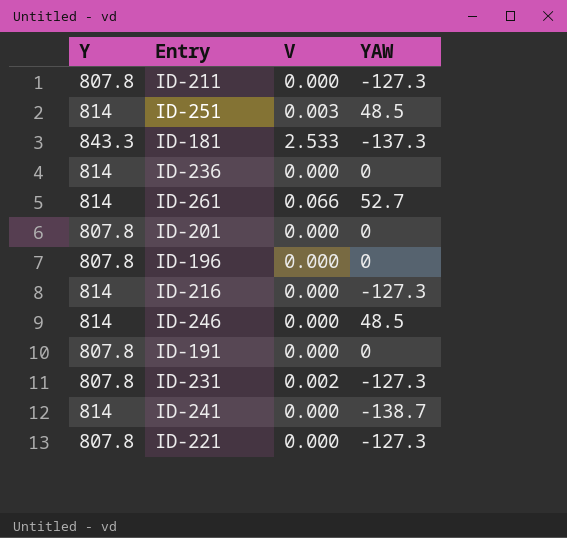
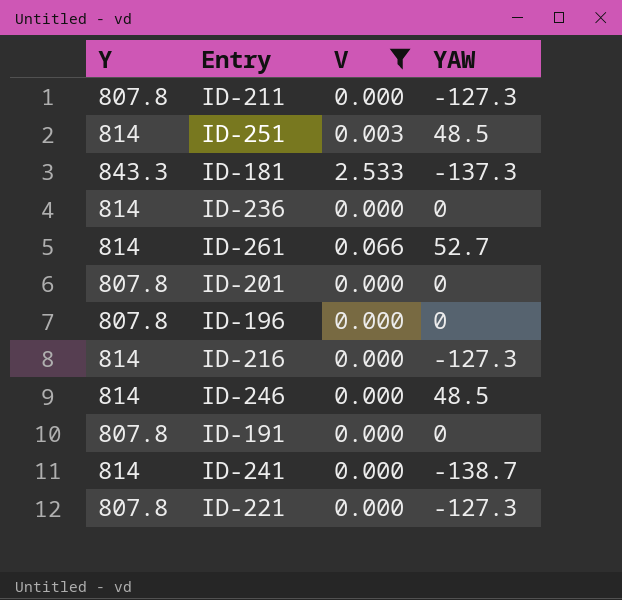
filter: none -> V != 0.002

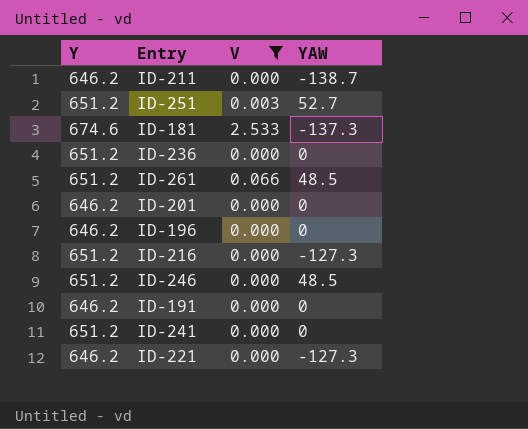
ID-211 | Y: 807.8 -> 646.2
ID-211 | YAW: -127.3 -> -138.7
ID-251 | Y: 814 -> 651.2
ID-251 | YAW: 48.5 -> 52.7
ID-181 | Y: 843.3 -> 674.6
ID-236 | Y: 814 -> 651.2
ID-261 | Y: 814 -> 651.2
ID-261 | YAW: 52.7 -> 48.5
ID-201 | Y: 807.8 -> 646.2
ID-196 | Y: 807.8 -> 646.2
ID-216 | Y: 814 -> 651.2
ID-246 | Y: 814 -> 651.2
ID-191 | Y: 807.8 -> 646.2
ID-241 | Y: 814 -> 651.2
ID-241 | YAW: -138.7 -> 0
ID-221 | Y: 807.8 -> 646.2

